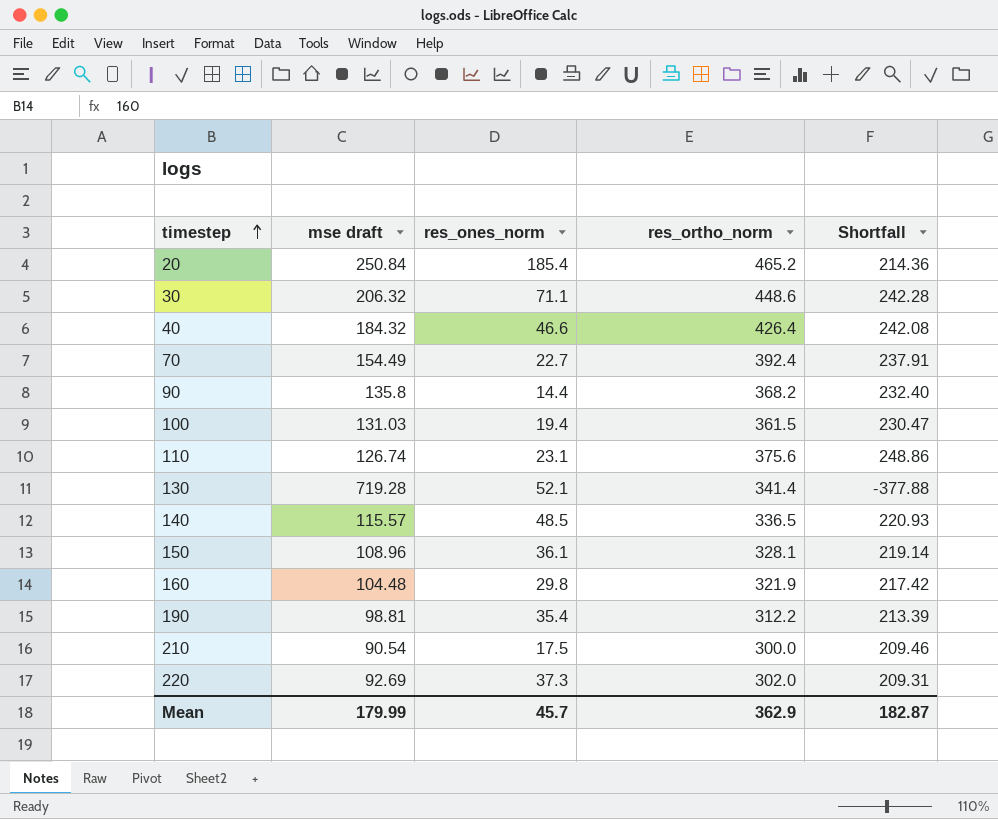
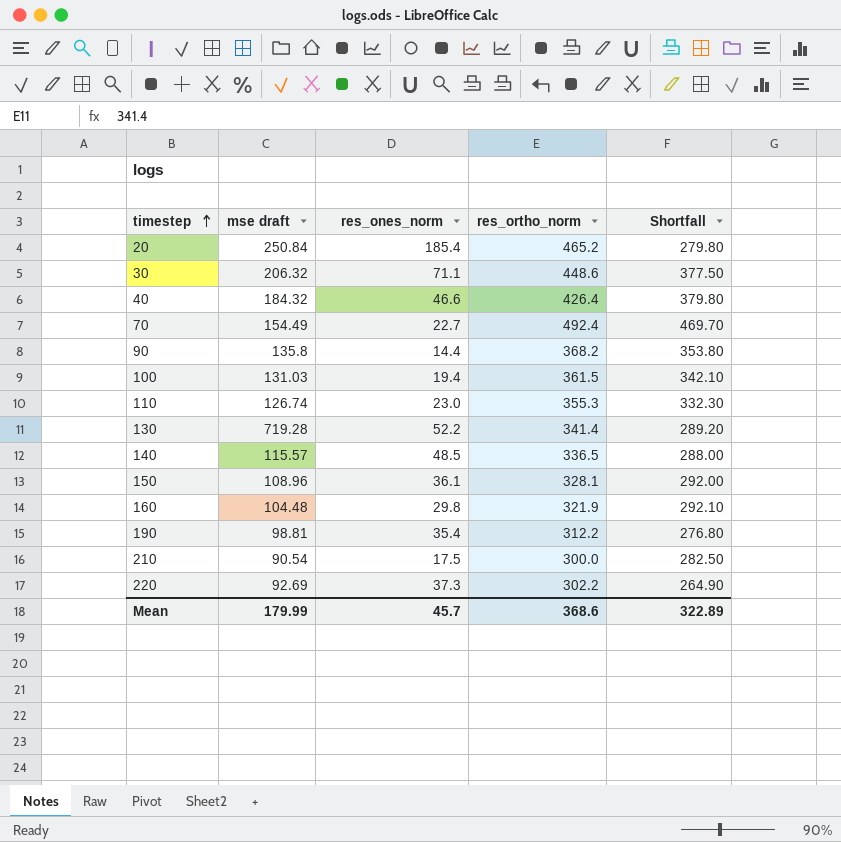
column Shortfall | formula: [res_ortho_norm] - [mse draft] -> [res_ortho_norm] - [res_ones_norm]
70 | res_ortho_norm: 392.4 -> 492.4
110 | res_ones_norm: 23.1 -> 23.0
110 | res_ortho_norm: 375.6 -> 355.3
130 | res_ones_norm: 52.1 -> 52.2
220 | res_ortho_norm: 302.0 -> 302.2
Mean | res_ortho_norm: 362.9 -> 368.6
Mean | Shortfall: 182.87 -> 322.89

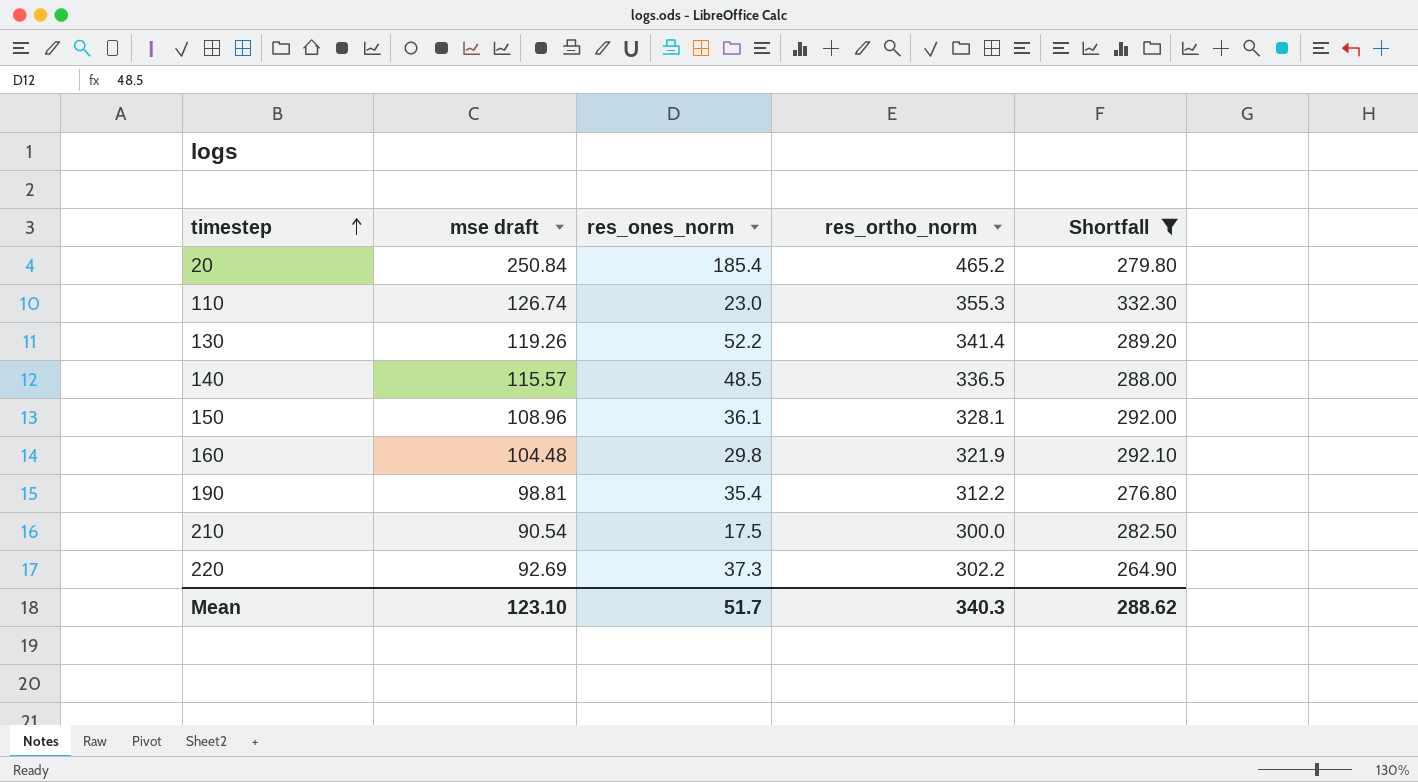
filter: none -> Shortfall <= 332.30
130 | mse draft: 719.28 -> 119.26
Mean | mse draft: 179.99 -> 123.10
Mean | res_ones_norm: 45.7 -> 51.7
Mean | res_ortho_norm: 368.6 -> 340.3
Mean | Shortfall: 322.89 -> 288.62

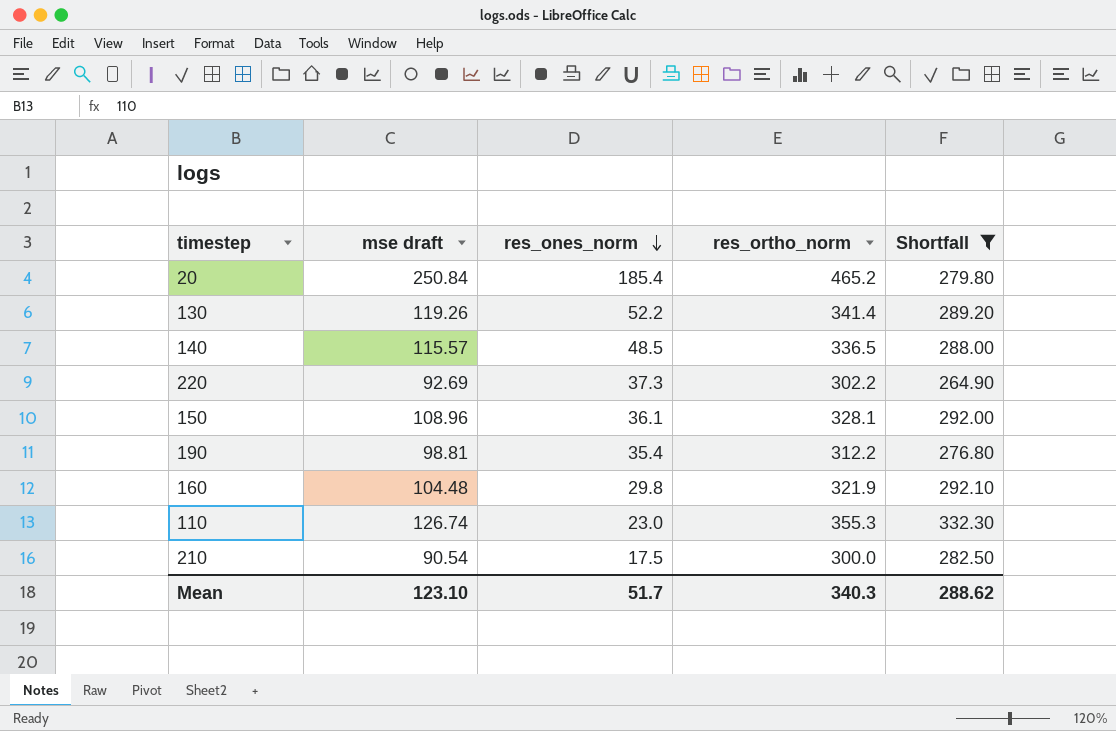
row order: timestep ascending -> res_ones_norm descending

